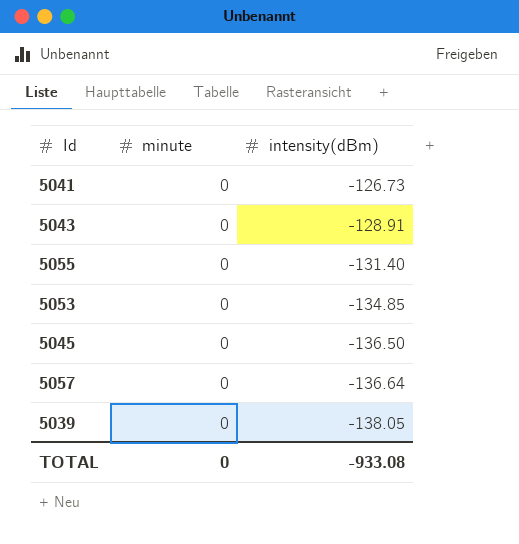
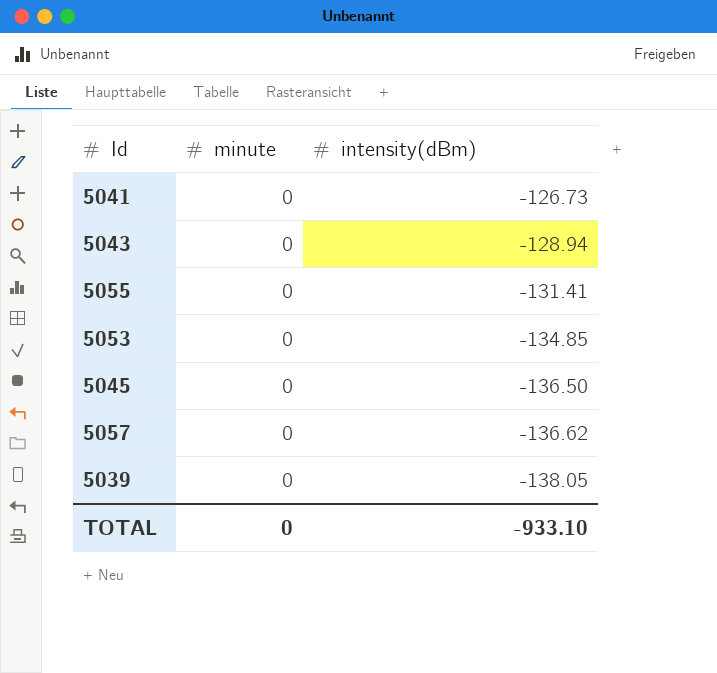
5043 | intensity(dBm): -128.91 -> -128.94
5055 | intensity(dBm): -131.40 -> -131.41
5057 | intensity(dBm): -136.64 -> -136.62
TOTAL | intensity(dBm): -933.08 -> -933.10

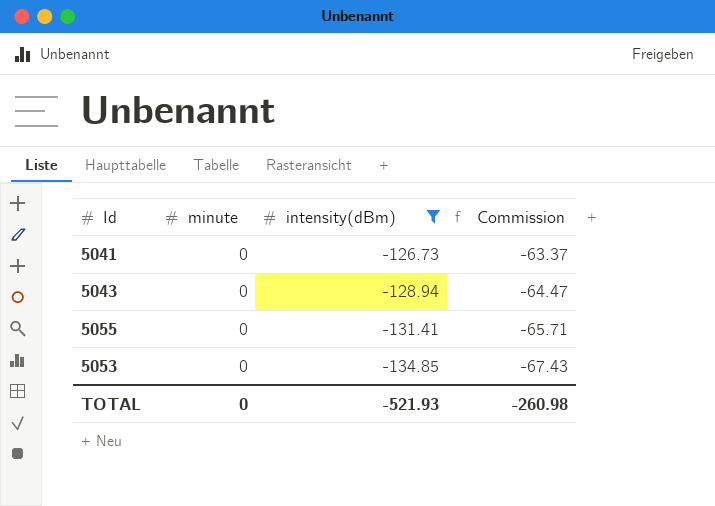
filter: none -> intensity(dBm) >= -134.85
column Commission | formula: none -> [intensity(dBm)] * 0.5
TOTAL | intensity(dBm): -933.10 -> -521.93

